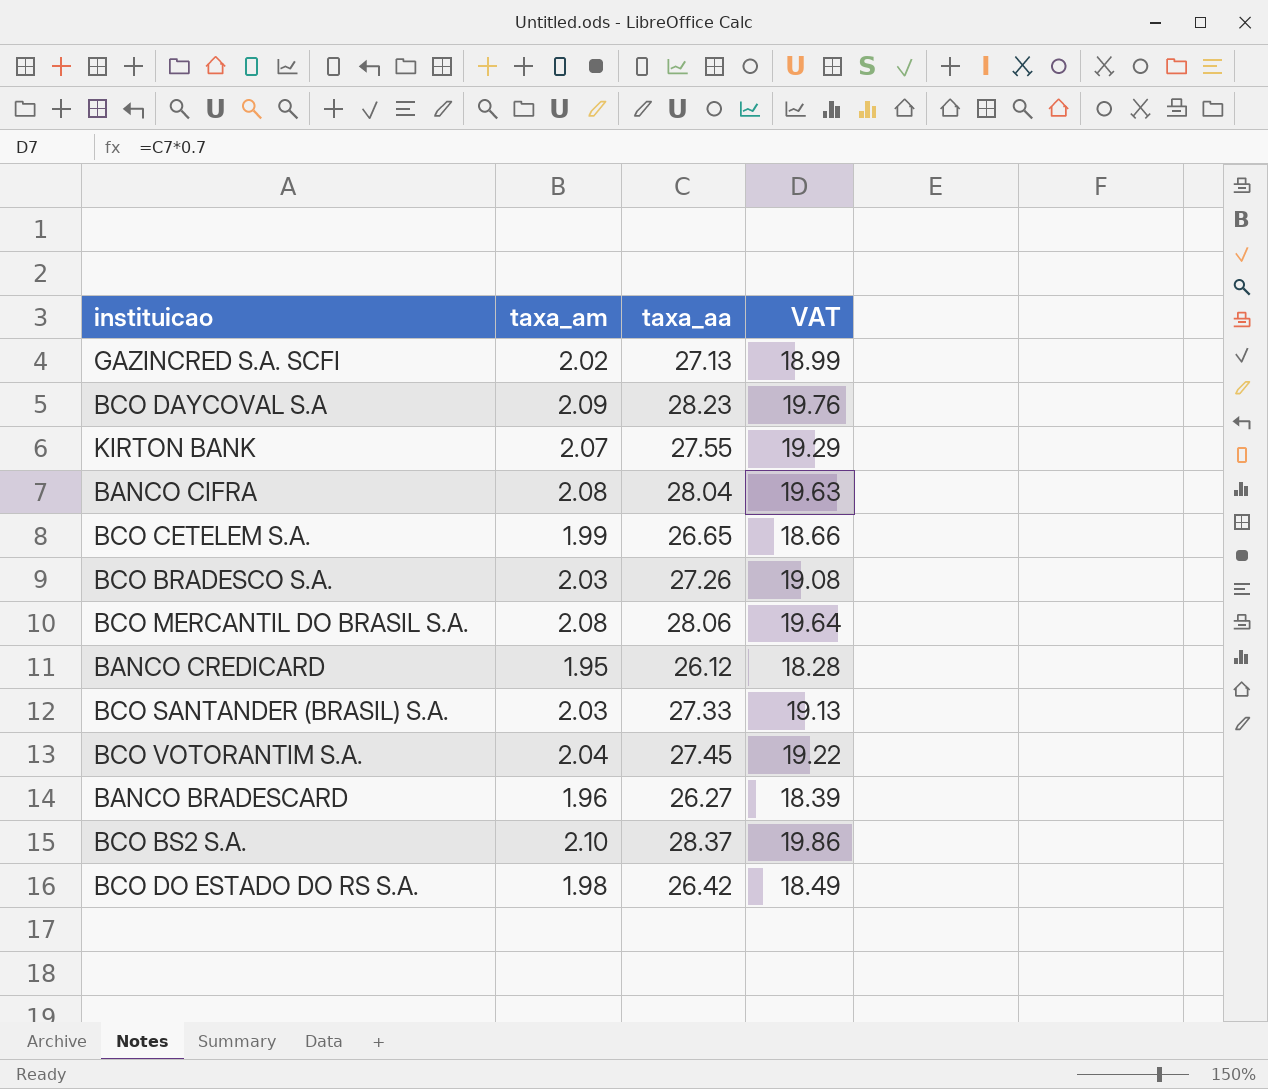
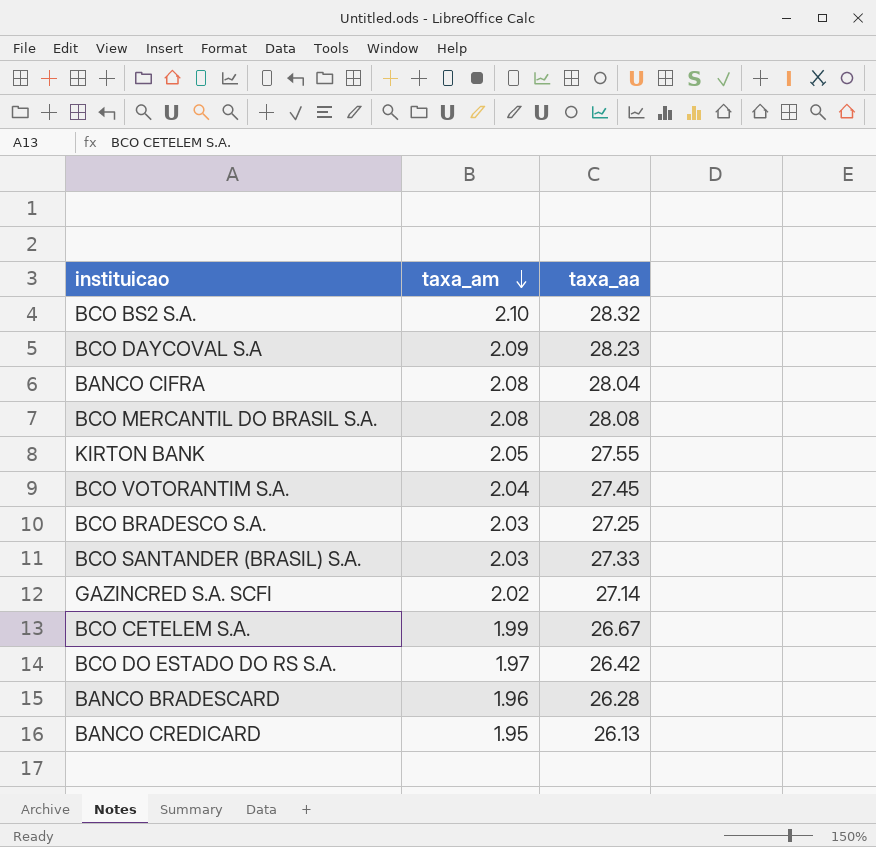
row order: none -> taxa_am descending
column VAT | formula: [taxa_aa] * 0.7 -> none
BCO BS2 S.A. | taxa_aa: 28.37 -> 28.32
BCO MERCANTIL DO BRASIL S.A. | taxa_aa: 28.06 -> 28.08
KIRTON BANK | taxa_am: 2.07 -> 2.05
BCO BRADESCO S.A. | taxa_aa: 27.26 -> 27.25
GAZINCRED S.A. SCFI | taxa_aa: 27.13 -> 27.14
BCO CETELEM S.A. | taxa_aa: 26.65 -> 26.67
BCO DO ESTADO DO RS S.A. | taxa_am: 1.98 -> 1.97
BANCO BRADESCARD | taxa_aa: 26.27 -> 26.28
BANCO CREDICARD | taxa_aa: 26.12 -> 26.13

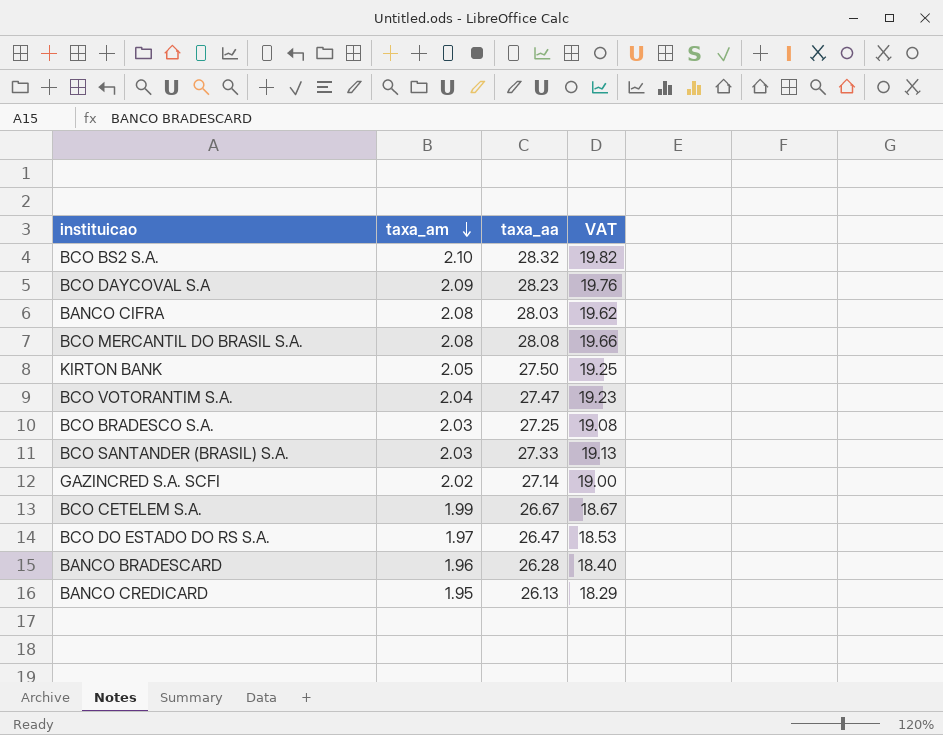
column VAT | formula: none -> [taxa_aa] * 0.7
BANCO CIFRA | taxa_aa: 28.04 -> 28.03
KIRTON BANK | taxa_aa: 27.55 -> 27.50
BCO VOTORANTIM S.A. | taxa_aa: 27.45 -> 27.47
BCO DO ESTADO DO RS S.A. | taxa_aa: 26.42 -> 26.47

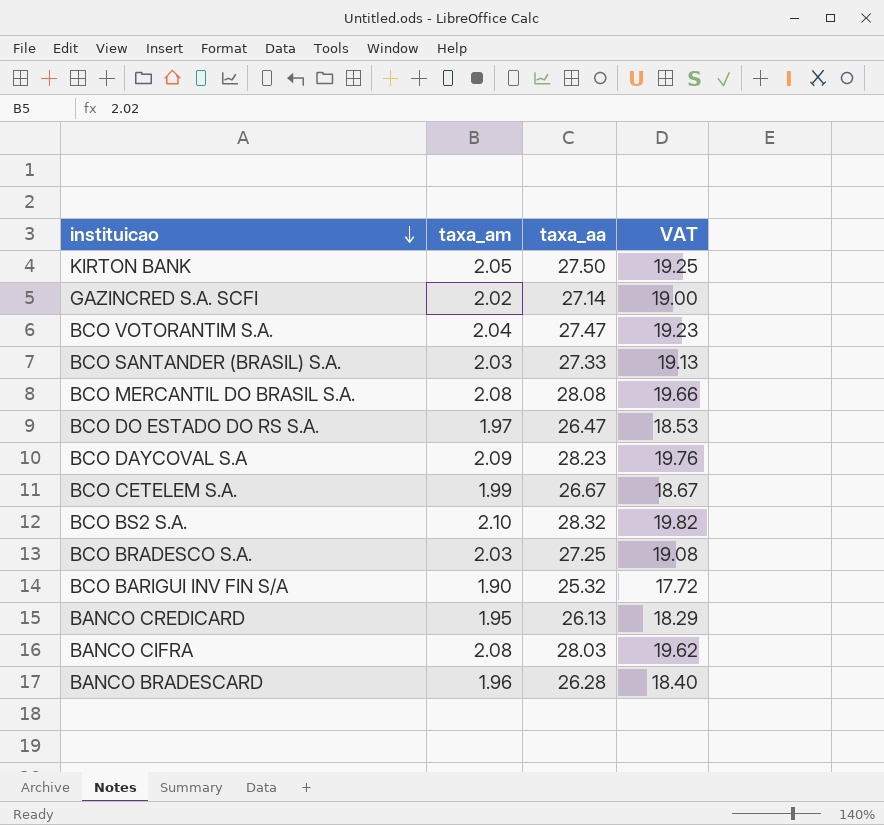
row order: taxa_am descending -> instituicao descending
row BCO BARIGUI INV FIN S/A: none -> 1.90 | 25.32 | 17.72

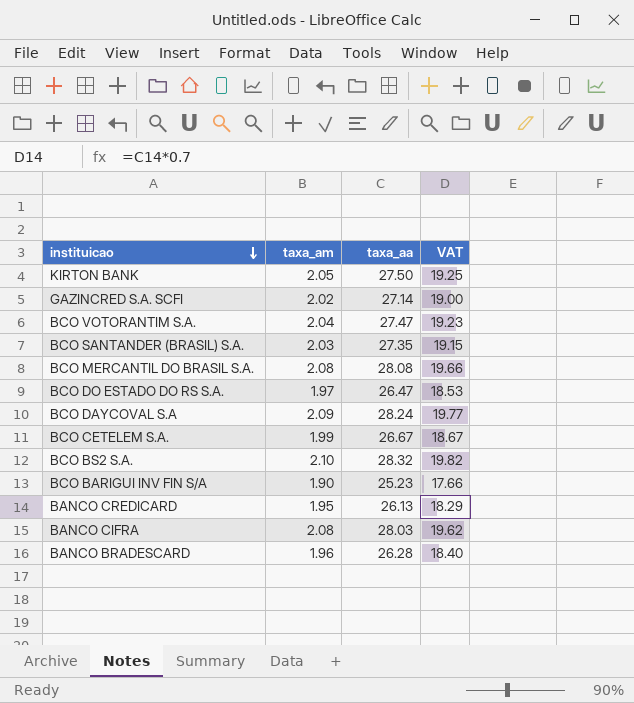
row BCO BRADESCO S.A.: 2.03 | 27.25 | 19.08 -> none
BCO SANTANDER (BRASIL) S.A. | taxa_aa: 27.33 -> 27.35
BCO SANTANDER (BRASIL) S.A. | VAT: 19.13 -> 19.15
BCO DAYCOVAL S.A | taxa_aa: 28.23 -> 28.24
BCO DAYCOVAL S.A | VAT: 19.76 -> 19.77
BCO BARIGUI INV FIN S/A | taxa_aa: 25.32 -> 25.23
BCO BARIGUI INV FIN S/A | VAT: 17.72 -> 17.66

